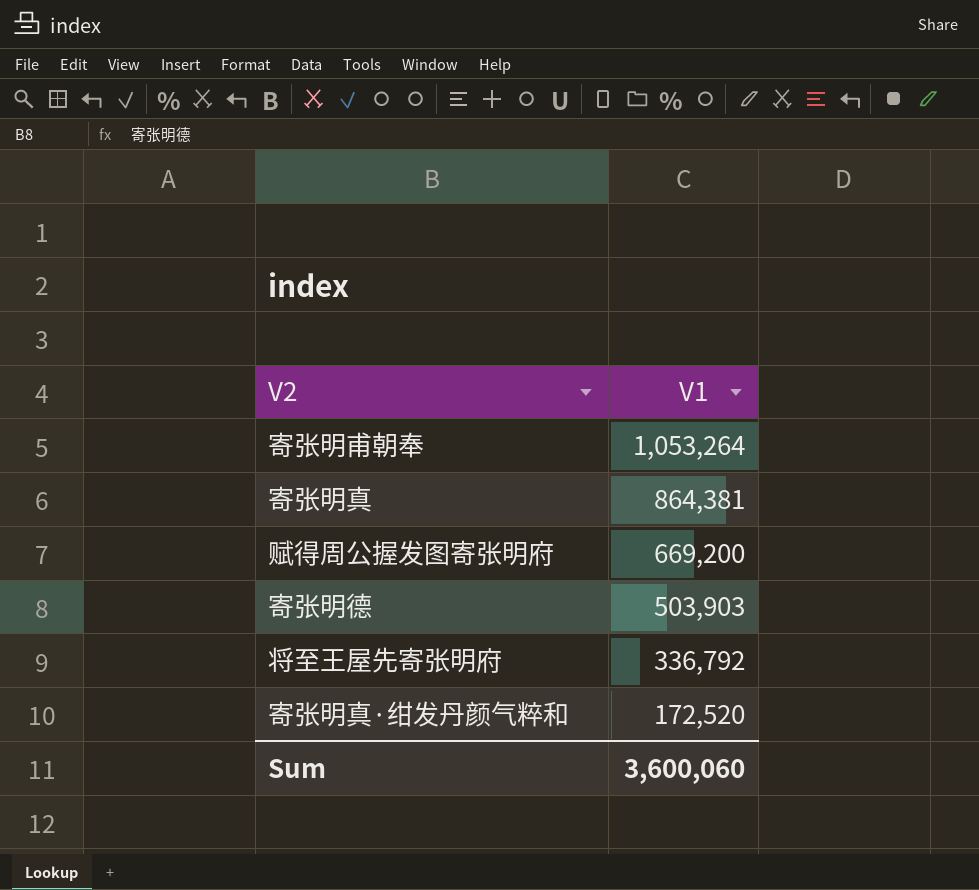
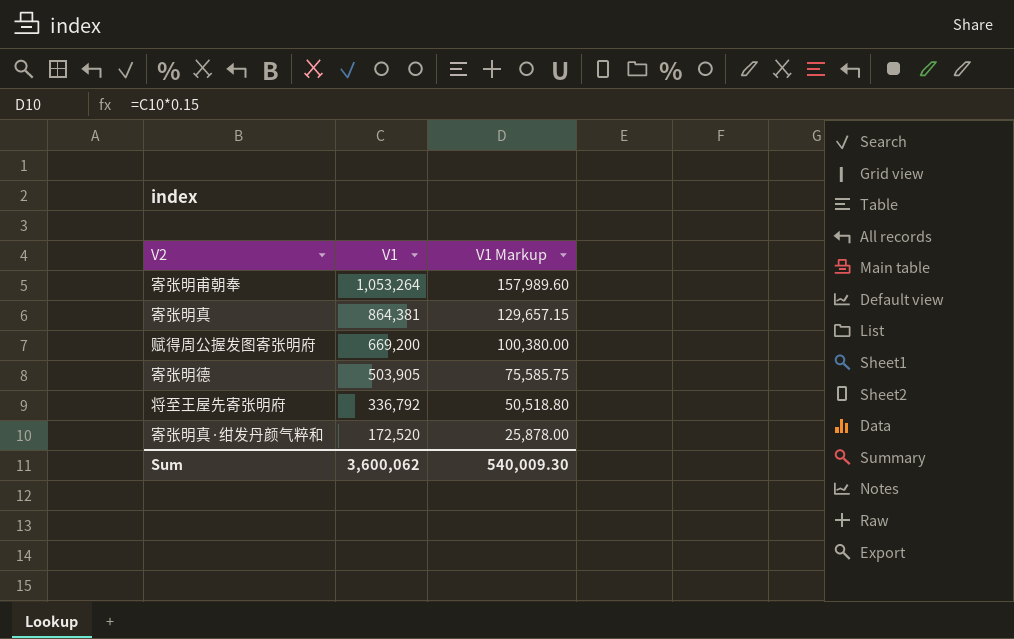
column V1 Markup | formula: none -> [V1] * 0.15
寄张明德 | V1: 503,903 -> 503,905
Sum | V1: 3,600,060 -> 3,600,062

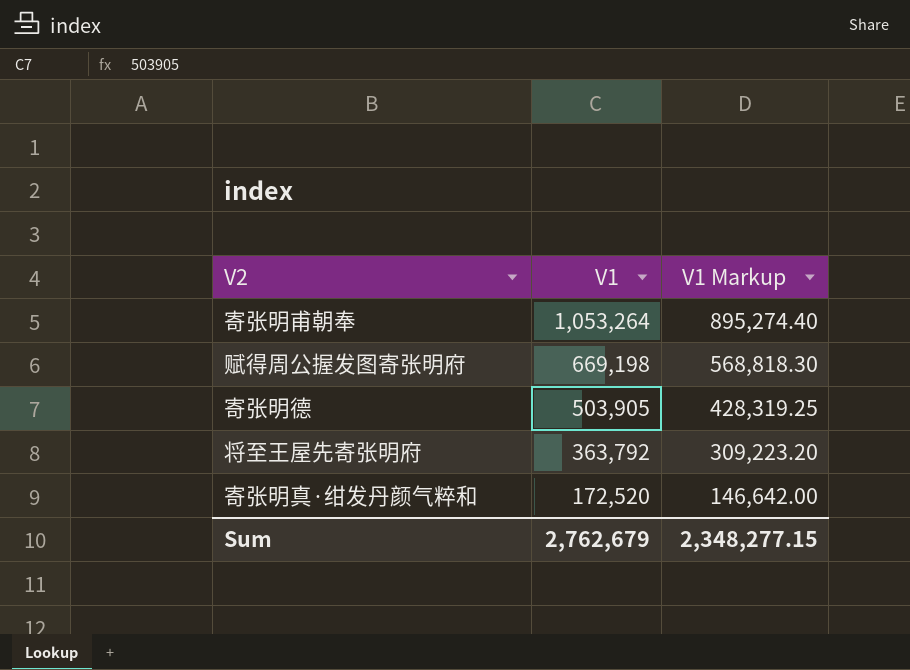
column V1 Markup | formula: [V1] * 0.15 -> [V1] * 0.85
row 寄张明真: 864,381 | 129,657.15 -> none
赋得周公握发图寄张明府 | V1: 669,200 -> 669,198
将至王屋先寄张明府 | V1: 336,792 -> 363,792
Sum | V1: 3,600,062 -> 2,762,679
Sum | V1 Markup: 540,009.30 -> 2,348,277.15

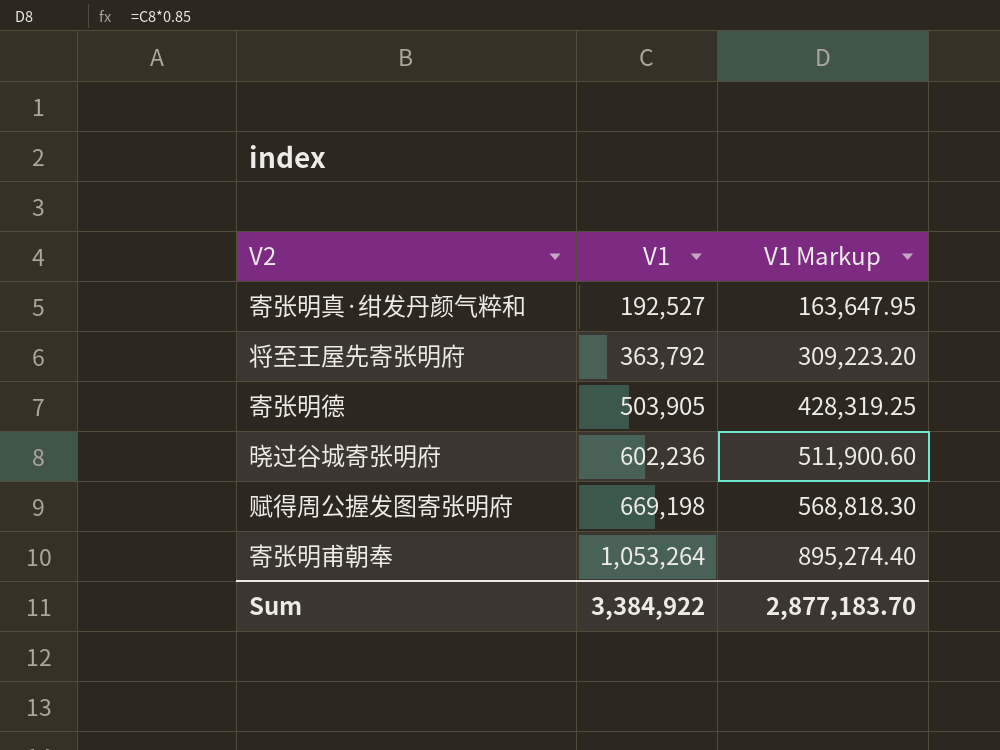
row order: V1 descending -> V1 ascending
寄张明真·绀发丹颜气粹和 | V1: 172,520 -> 192,527
寄张明真·绀发丹颜气粹和 | V1 Markup: 146,642.00 -> 163,647.95
row 晓过谷城寄张明府: none -> 602,236 | 511,900.60
Sum | V1: 2,762,679 -> 3,384,922
Sum | V1 Markup: 2,348,277.15 -> 2,877,183.70

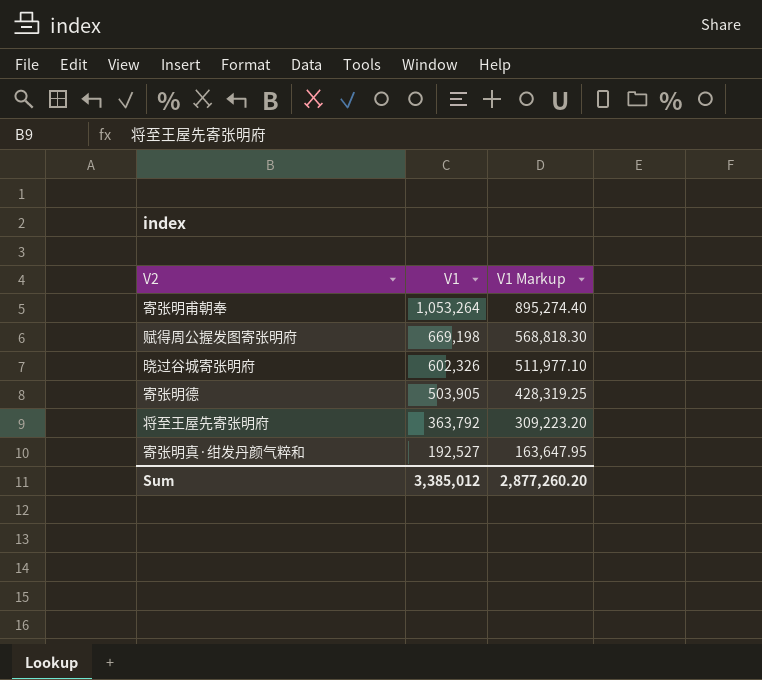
row order: V1 ascending -> V1 descending
晓过谷城寄张明府 | V1: 602,236 -> 602,326
晓过谷城寄张明府 | V1 Markup: 511,900.60 -> 511,977.10
Sum | V1: 3,384,922 -> 3,385,012
Sum | V1 Markup: 2,877,183.70 -> 2,877,260.20

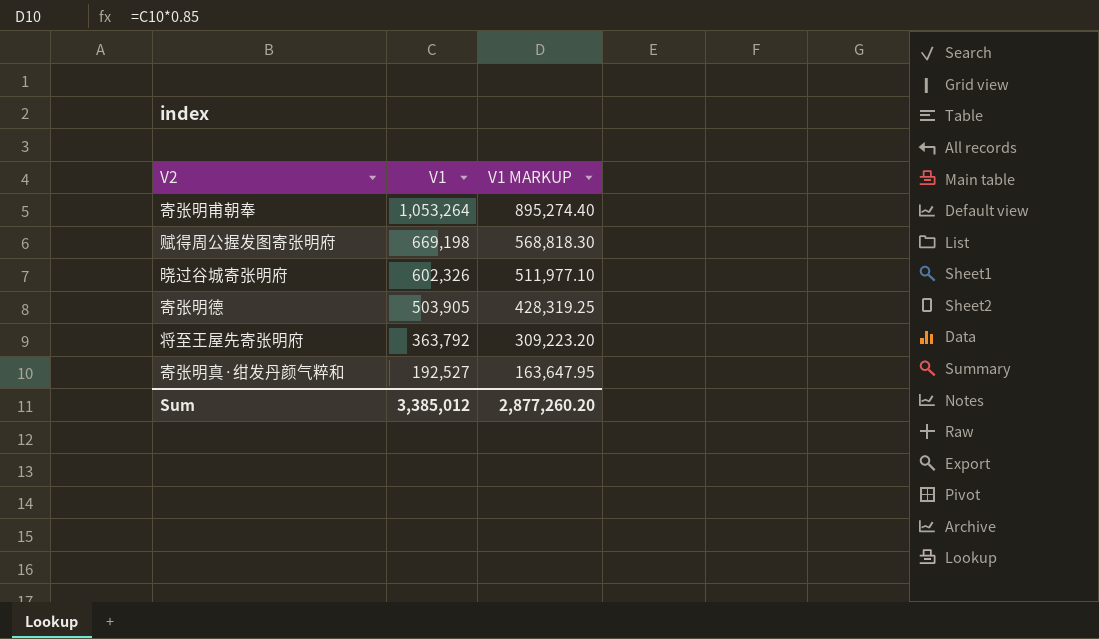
column name: V1 Markup -> V1 MARKUP

